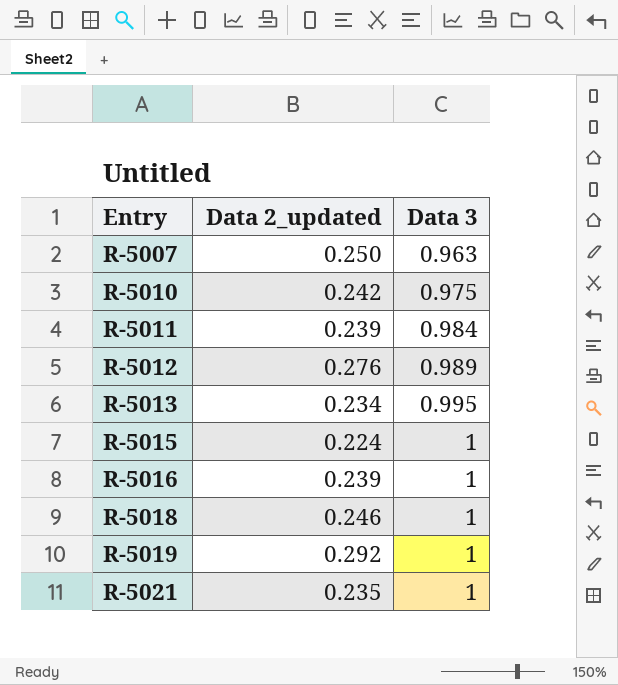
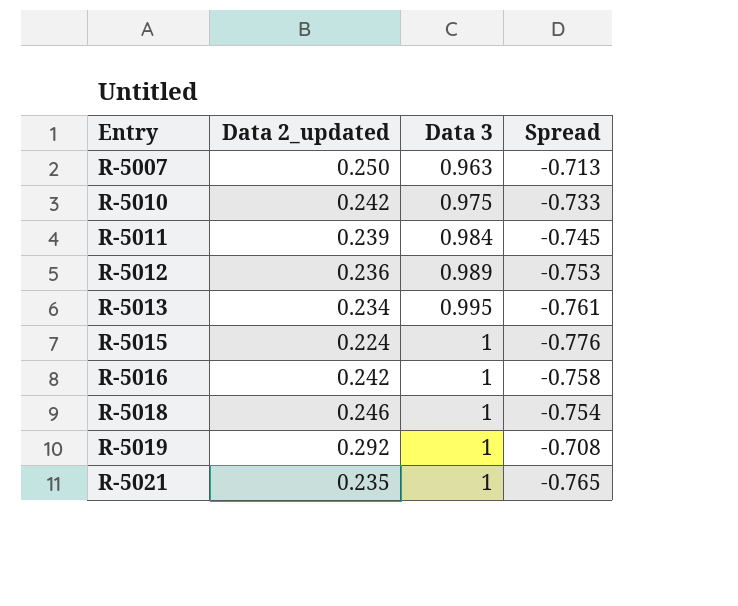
column Spread | formula: none -> [Data 2_updated] - [Data 3]
R-5012 | Data 2_updated: 0.276 -> 0.236
R-5016 | Data 2_updated: 0.239 -> 0.242

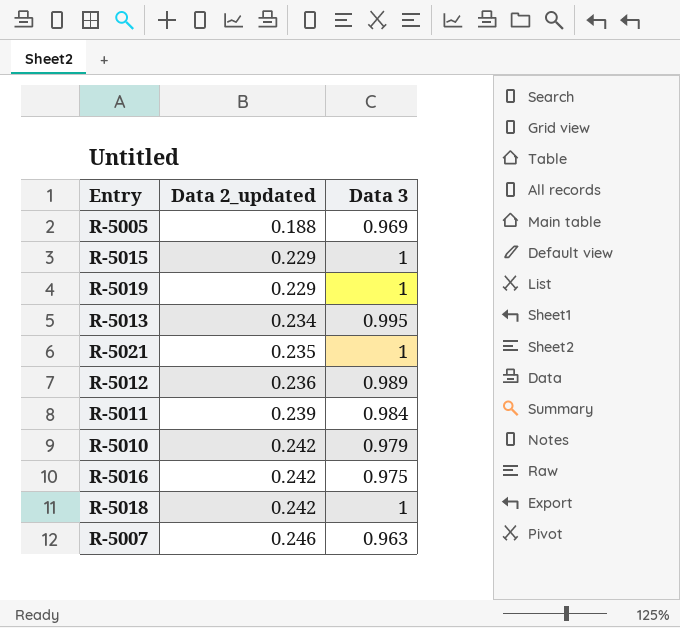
row order: Entry ascending -> Data 2_updated ascending
column Spread | formula: [Data 2_updated] - [Data 3] -> none
row R-5005: none -> 0.188 | 0.969
R-5015 | Data 2_updated: 0.224 -> 0.229
R-5019 | Data 2_updated: 0.292 -> 0.229
R-5010 | Data 3: 0.975 -> 0.979
R-5016 | Data 3: 1 -> 0.975
R-5018 | Data 2_updated: 0.246 -> 0.242
R-5007 | Data 2_updated: 0.250 -> 0.246

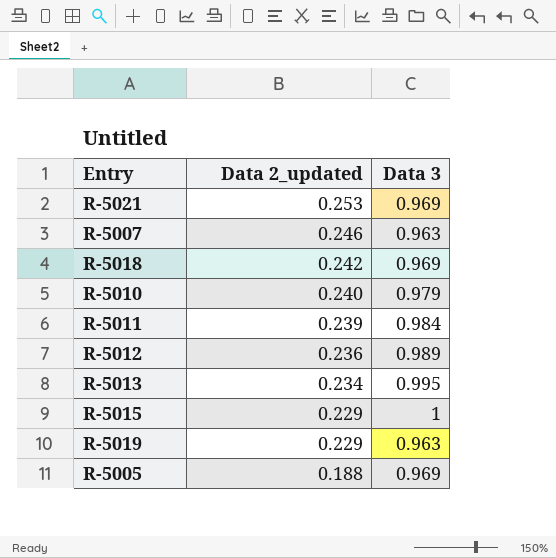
row order: Data 2_updated ascending -> Data 2_updated descending
row R-5016: 0.242 | 0.975 -> none
R-5021 | Data 2_updated: 0.235 -> 0.253
R-5021 | Data 3: 1 -> 0.969
R-5018 | Data 3: 1 -> 0.969
R-5010 | Data 2_updated: 0.242 -> 0.240
R-5019 | Data 3: 1 -> 0.963

